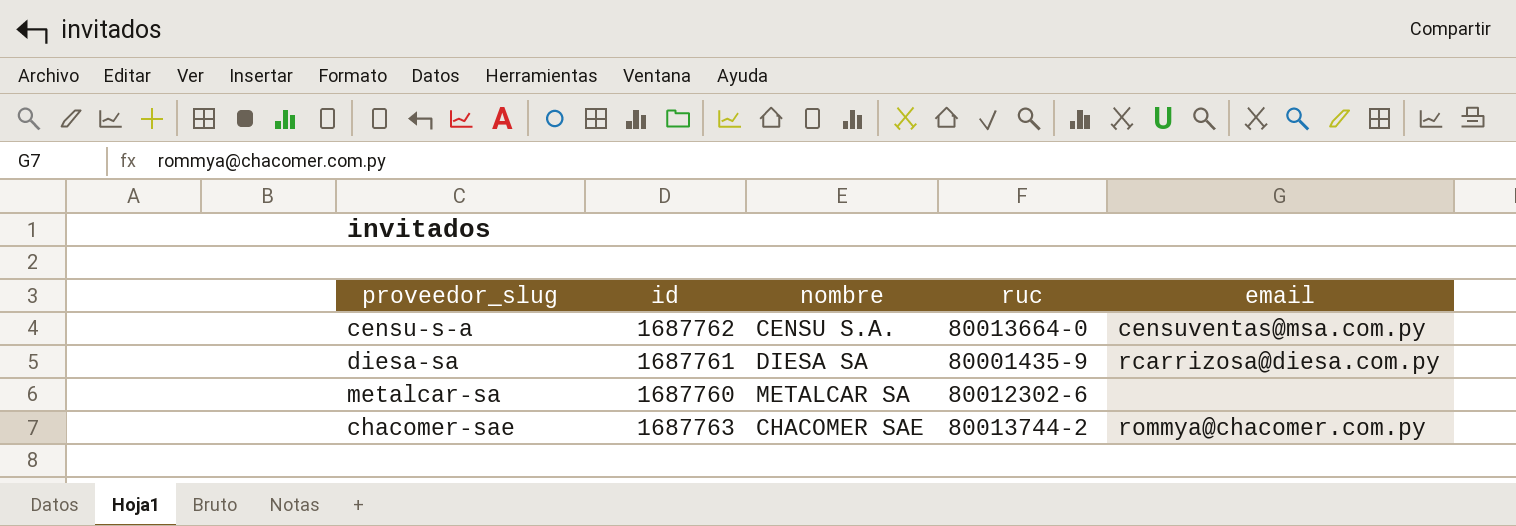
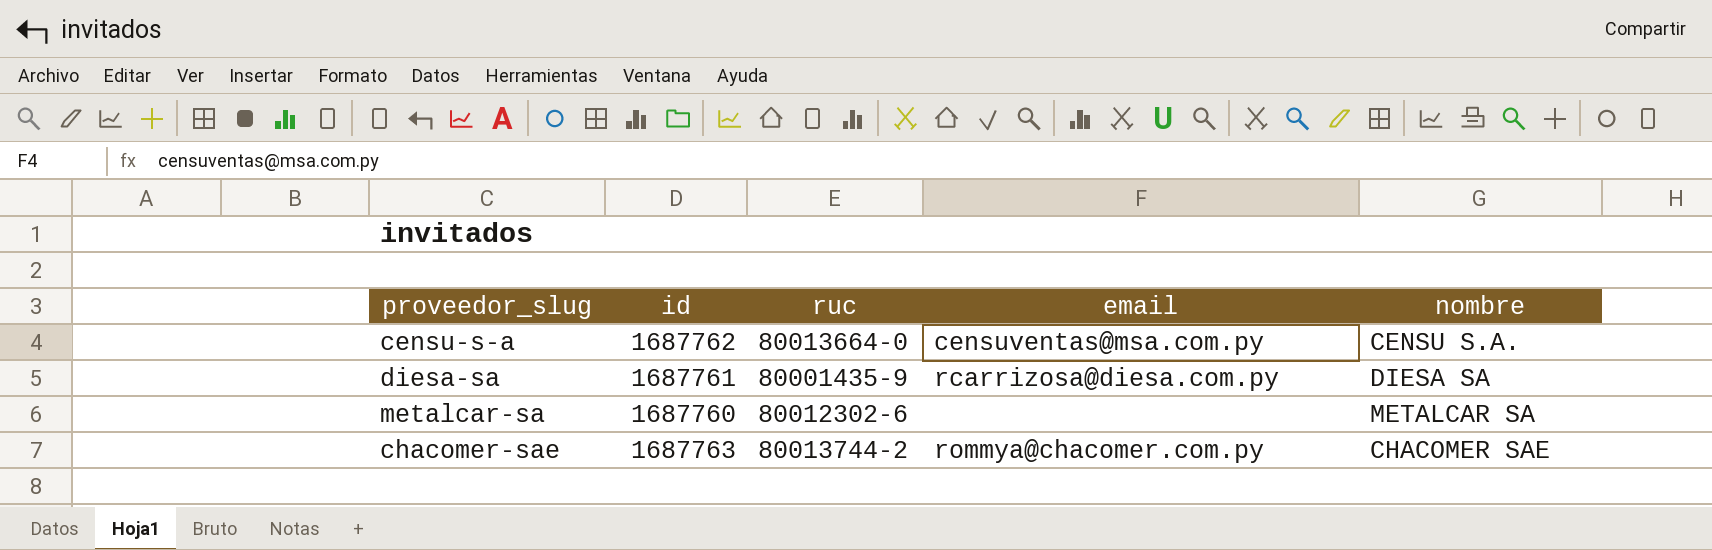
column nombre | position: 3 -> 5

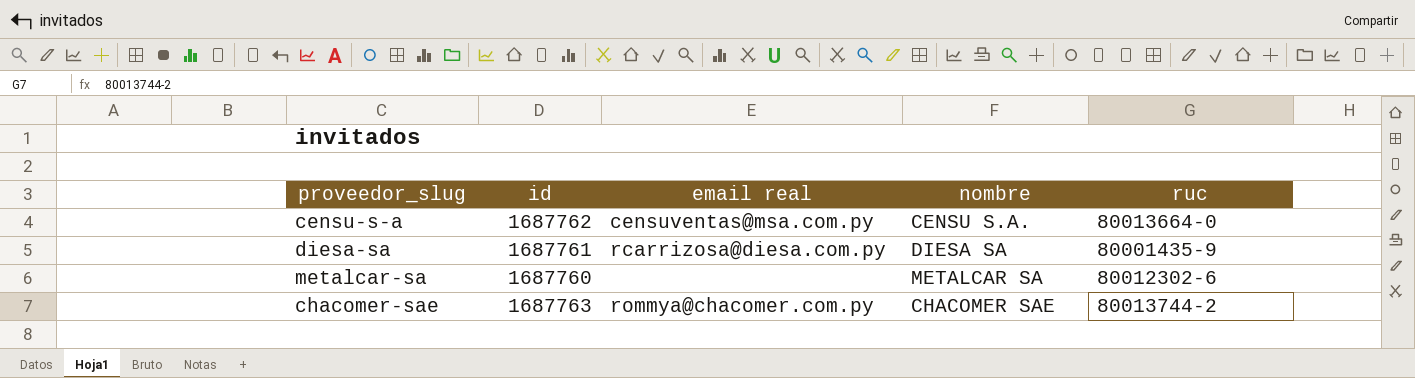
column name: email -> email real
column ruc | position: 3 -> 5

